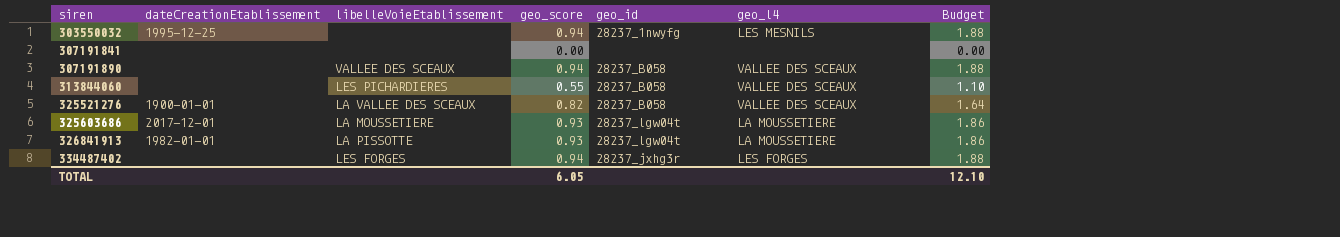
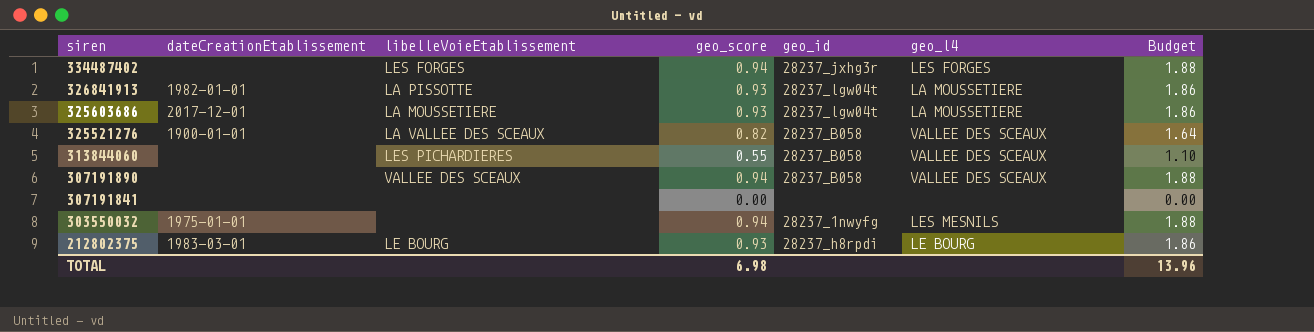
row order: siren ascending -> siren descending
303550032 | dateCreationEtablissement: 1995-12-25 -> 1975-01-01
row 212802375: none -> 1983-03-01 | LE BOURG | 0.93 | 28237_h8rpdi | LE BOURG | 1.86
TOTAL | geo_score: 6.05 -> 6.98
TOTAL | Budget: 12.10 -> 13.96

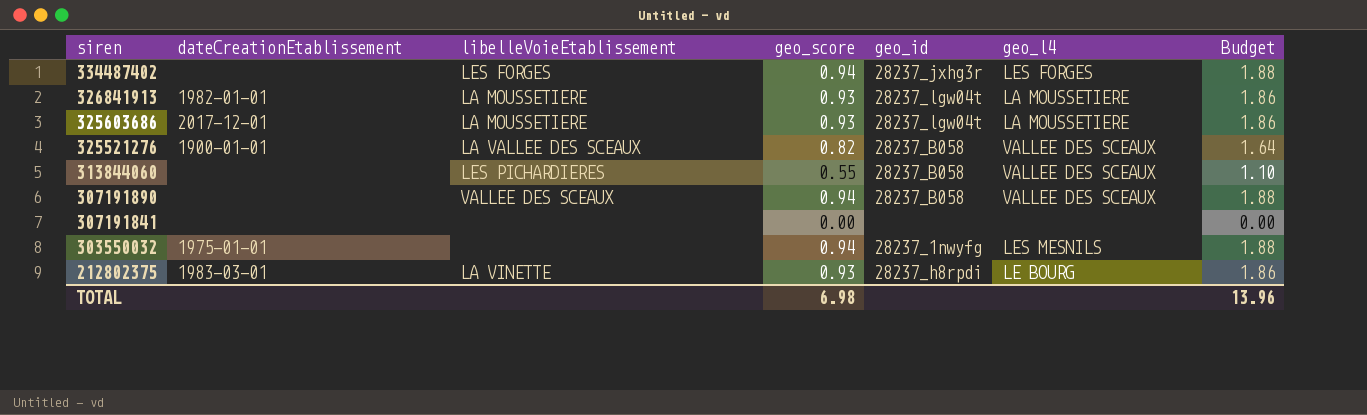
326841913 | libelleVoieEtablissement: LA PISSOTTE -> LA MOUSSETIERE
212802375 | libelleVoieEtablissement: LE BOURG -> LA VINETTE

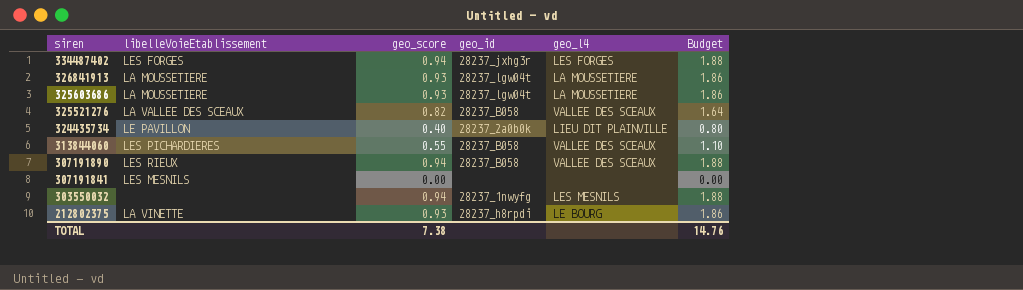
column dateCreationEtablissement | position: 2 -> none
row 324435734: none -> LE PAVILLON | 0.40 | 28237_2a0b0k | LIEU DIT PLAINVILLE | 0.80
307191890 | libelleVoieEtablissement: VALLEE DES SCEAUX -> LES RIEUX
307191841 | libelleVoieEtablissement: none -> LES MESNILS
TOTAL | geo_score: 6.98 -> 7.38
TOTAL | Budget: 13.96 -> 14.76

